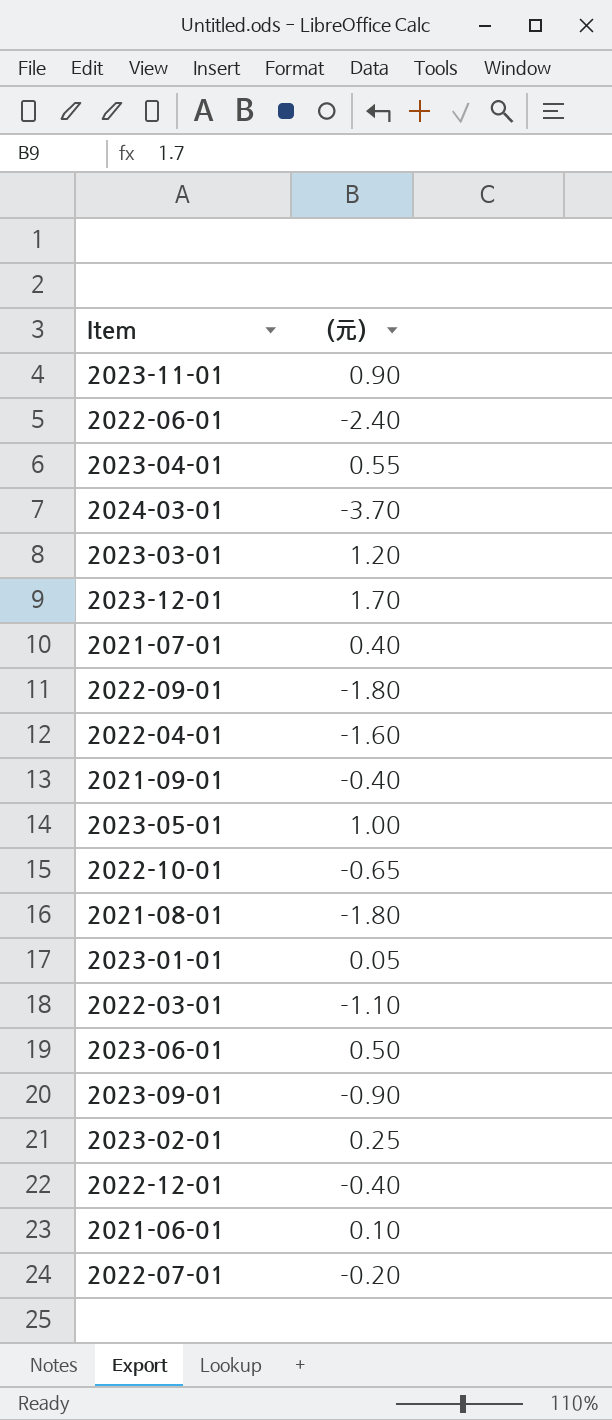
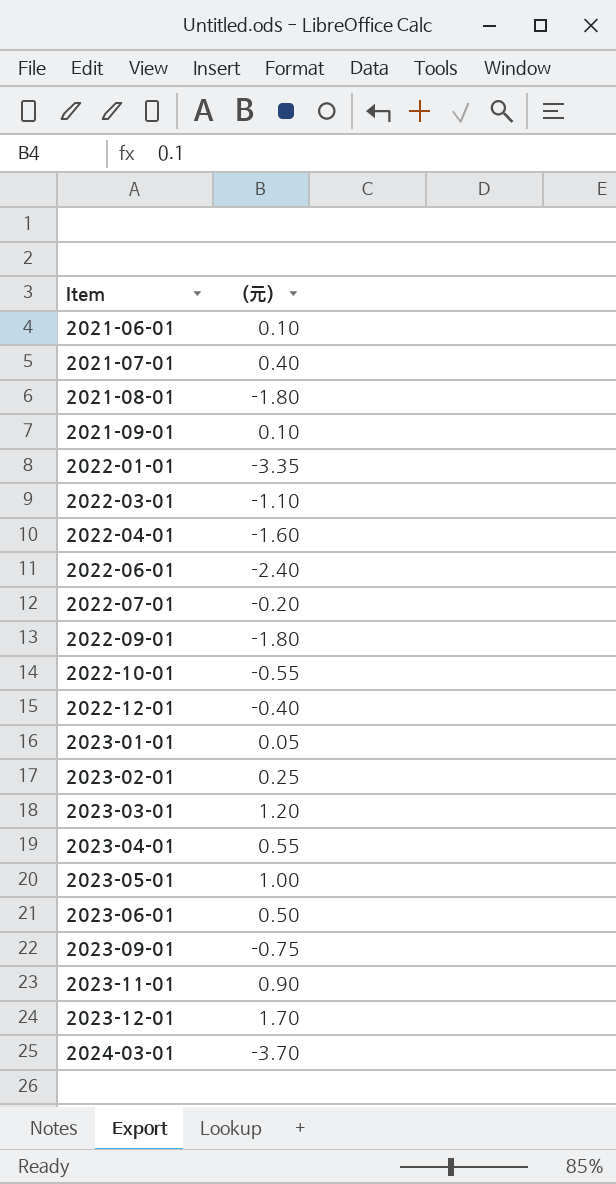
row order: none -> Item ascending
2021-09-01 | (元): -0.40 -> 0.10
row 2022-01-01: none -> -3.35
2022-10-01 | (元): -0.65 -> -0.55
2023-09-01 | (元): -0.90 -> -0.75

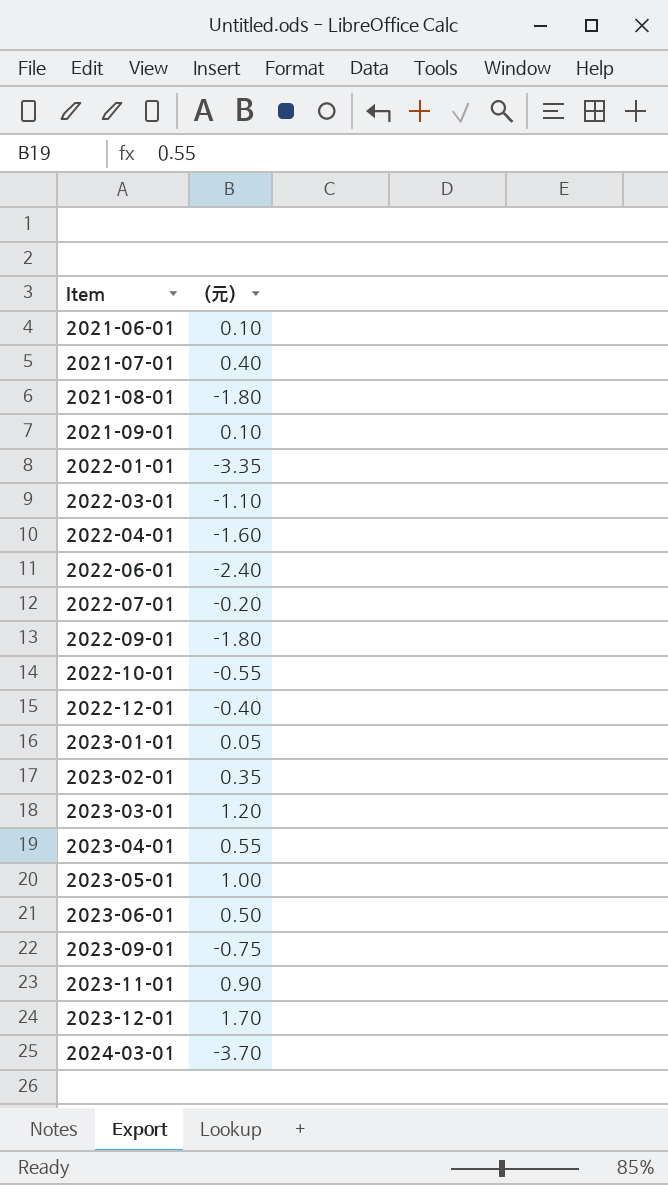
2023-02-01 | (元): 0.25 -> 0.35

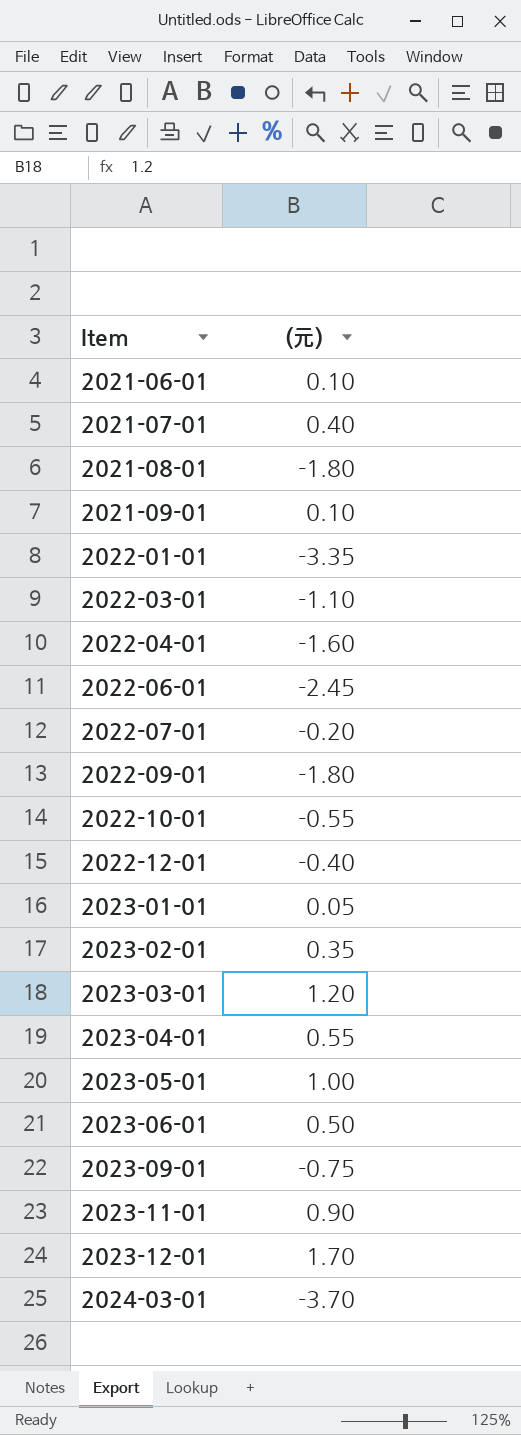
2022-06-01 | (元): -2.40 -> -2.45

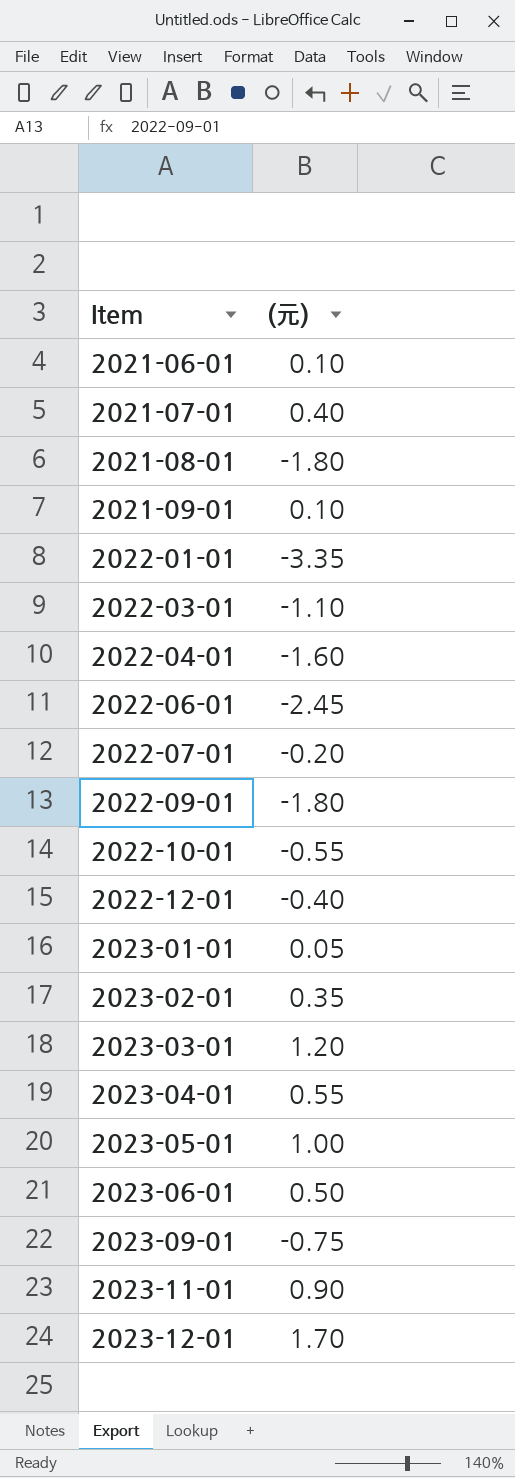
row 2024-03-01: -3.70 -> none

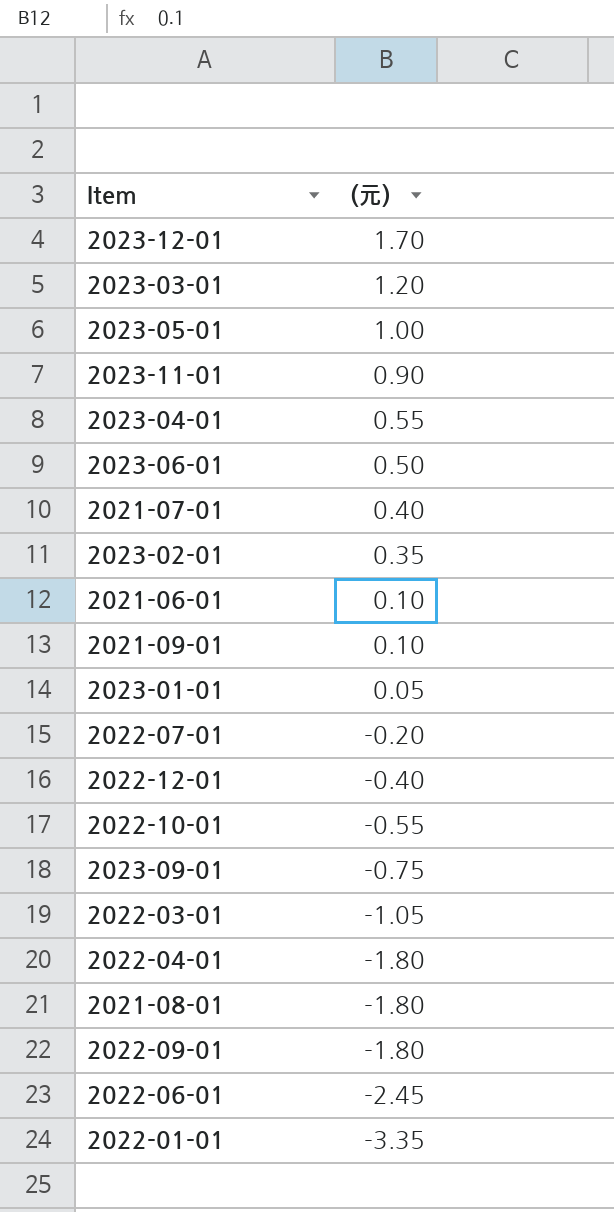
row order: Item ascending -> (元) descending
2022-03-01 | (元): -1.10 -> -1.05
2022-04-01 | (元): -1.60 -> -1.80

